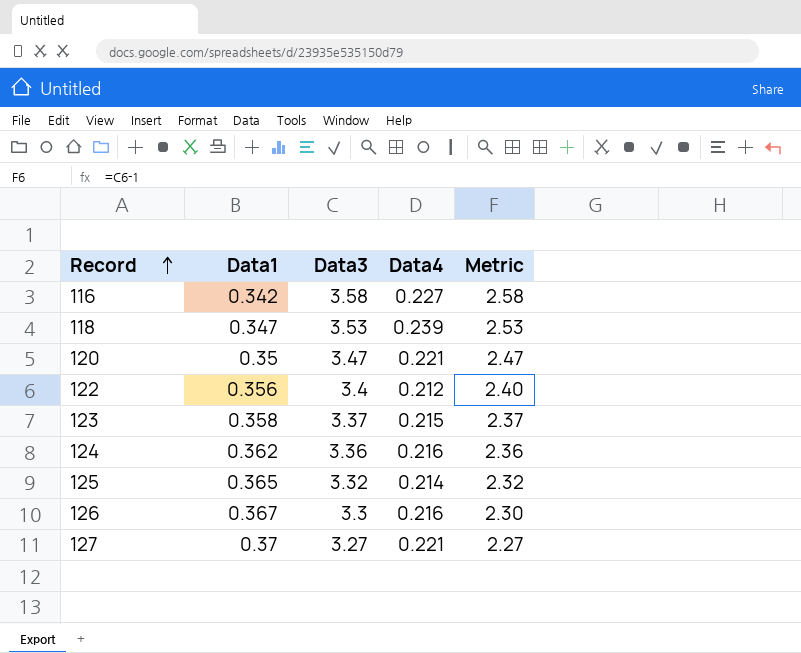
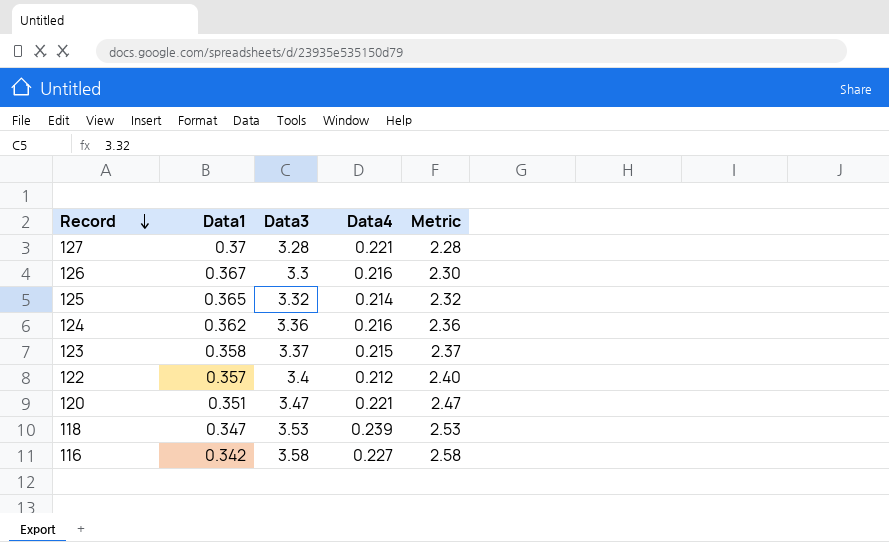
row order: Record ascending -> Record descending
127 | Data3: 3.27 -> 3.28
127 | Metric: 2.27 -> 2.28
122 | Data1: 0.356 -> 0.357
120 | Data1: 0.35 -> 0.351

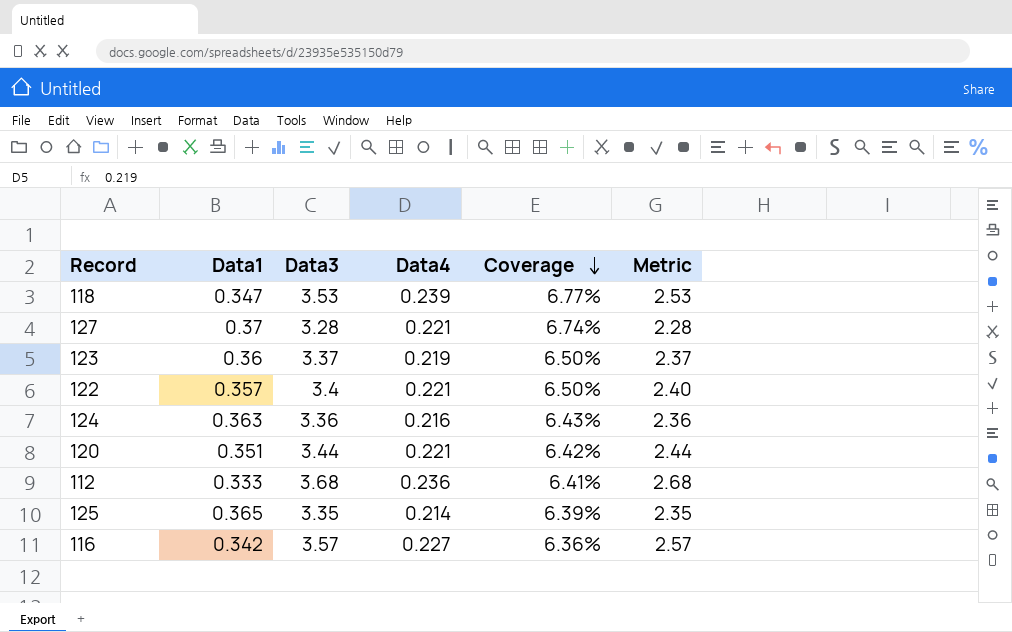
row order: Record descending -> Coverage descending
column Coverage | formula: none -> [Data4] / [Data3]
row 126: 0.367 | 3.3 | 0.216 | 2.30 -> none
123 | Data1: 0.358 -> 0.36
123 | Data4: 0.215 -> 0.219
122 | Data4: 0.212 -> 0.221
124 | Data1: 0.362 -> 0.363
120 | Data3: 3.47 -> 3.44
120 | Metric: 2.47 -> 2.44
row 112: none -> 0.333 | 3.68 | 0.236 | 6.41% | 2.68
125 | Data3: 3.32 -> 3.35
125 | Metric: 2.32 -> 2.35
116 | Data3: 3.58 -> 3.57
116 | Metric: 2.58 -> 2.57

